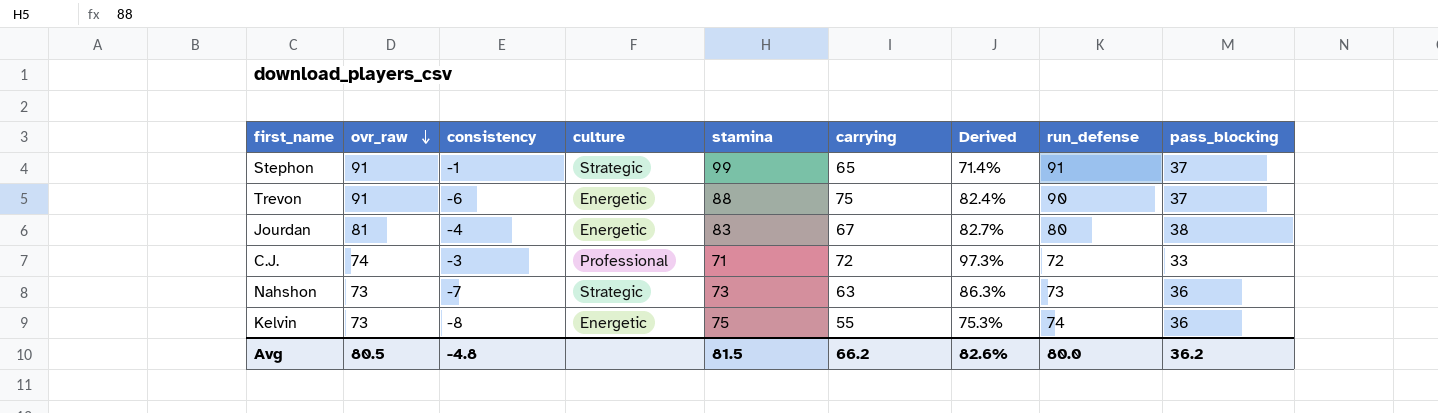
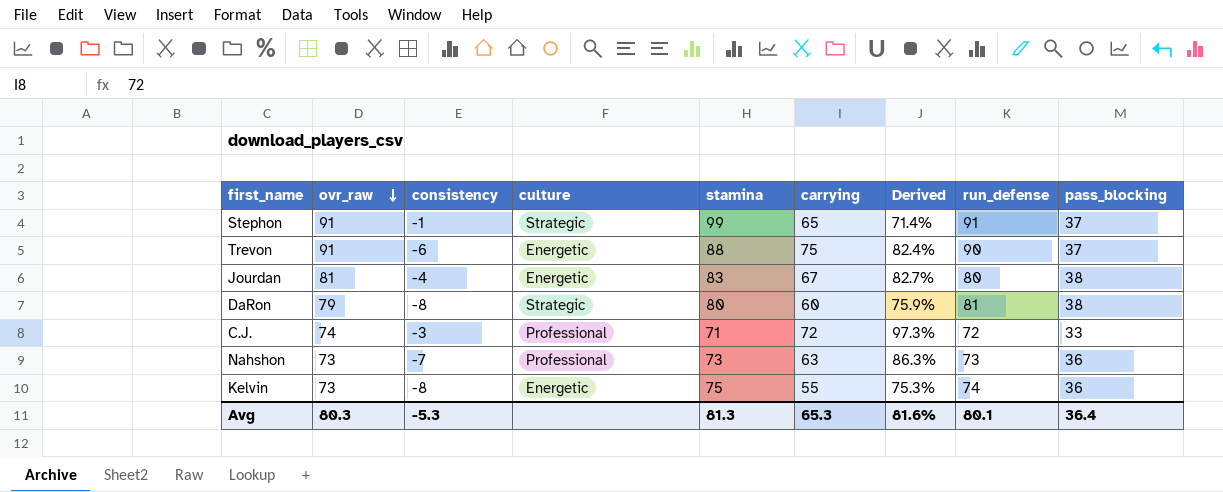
row DaRon: none -> 79 | -8 | Strategic | 80 | 60 | 75.9% | 81 | 38
Nahshon | culture: Strategic -> Professional
Avg | ovr_raw: 80.5 -> 80.3
Avg | consistency: -4.8 -> -5.3
Avg | stamina: 81.5 -> 81.3
Avg | carrying: 66.2 -> 65.3
Avg | Derived: 82.6% -> 81.6%
Avg | run_defense: 80.0 -> 80.1
Avg | pass_blocking: 36.2 -> 36.4

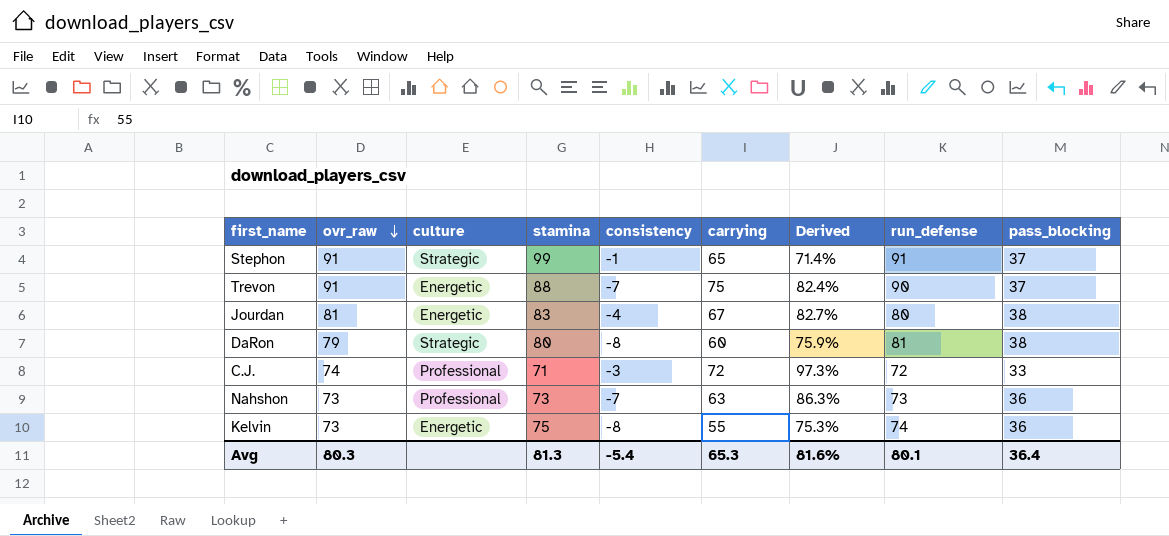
column consistency | position: 3 -> 5
Trevon | consistency: -6 -> -7
Avg | consistency: -5.3 -> -5.4

